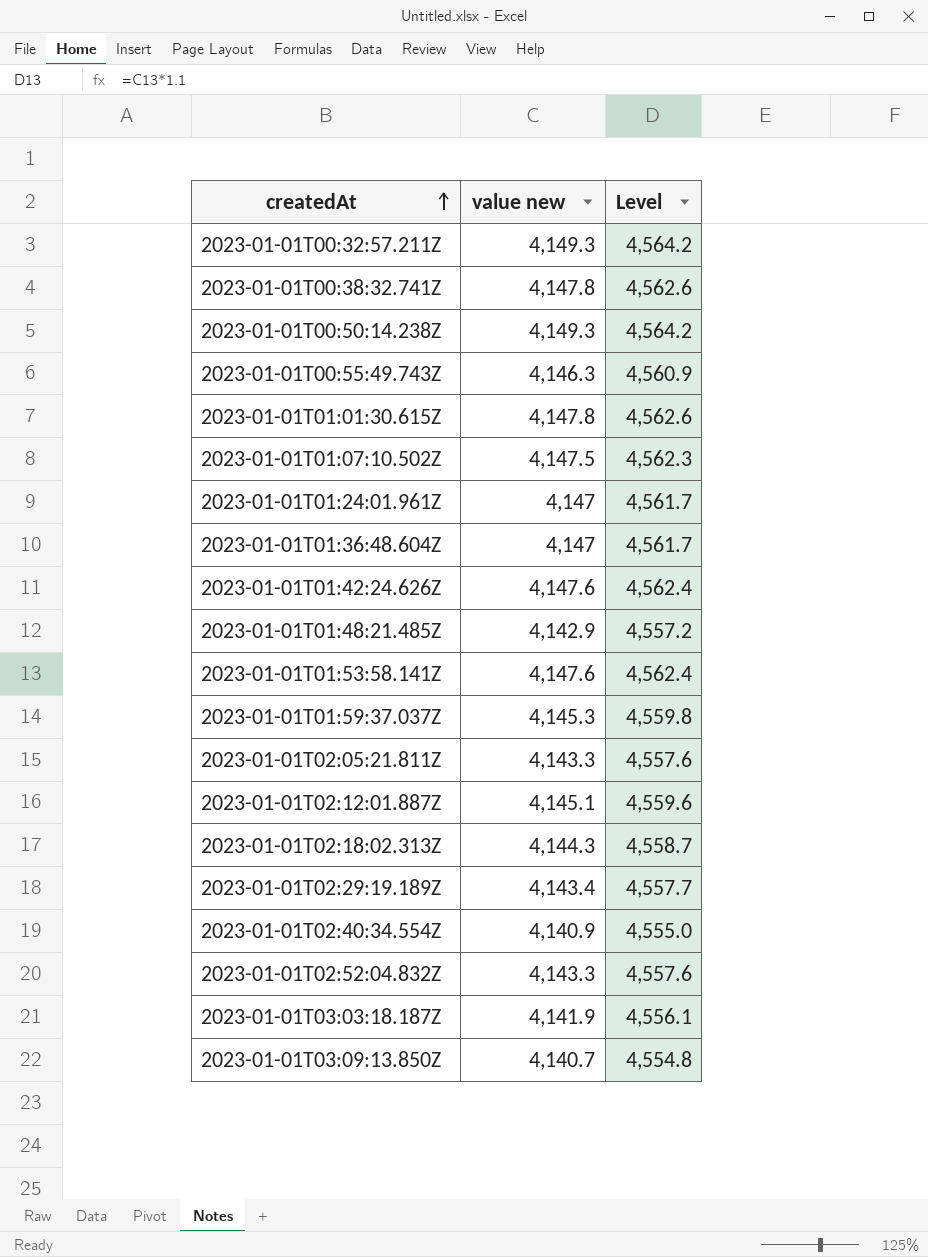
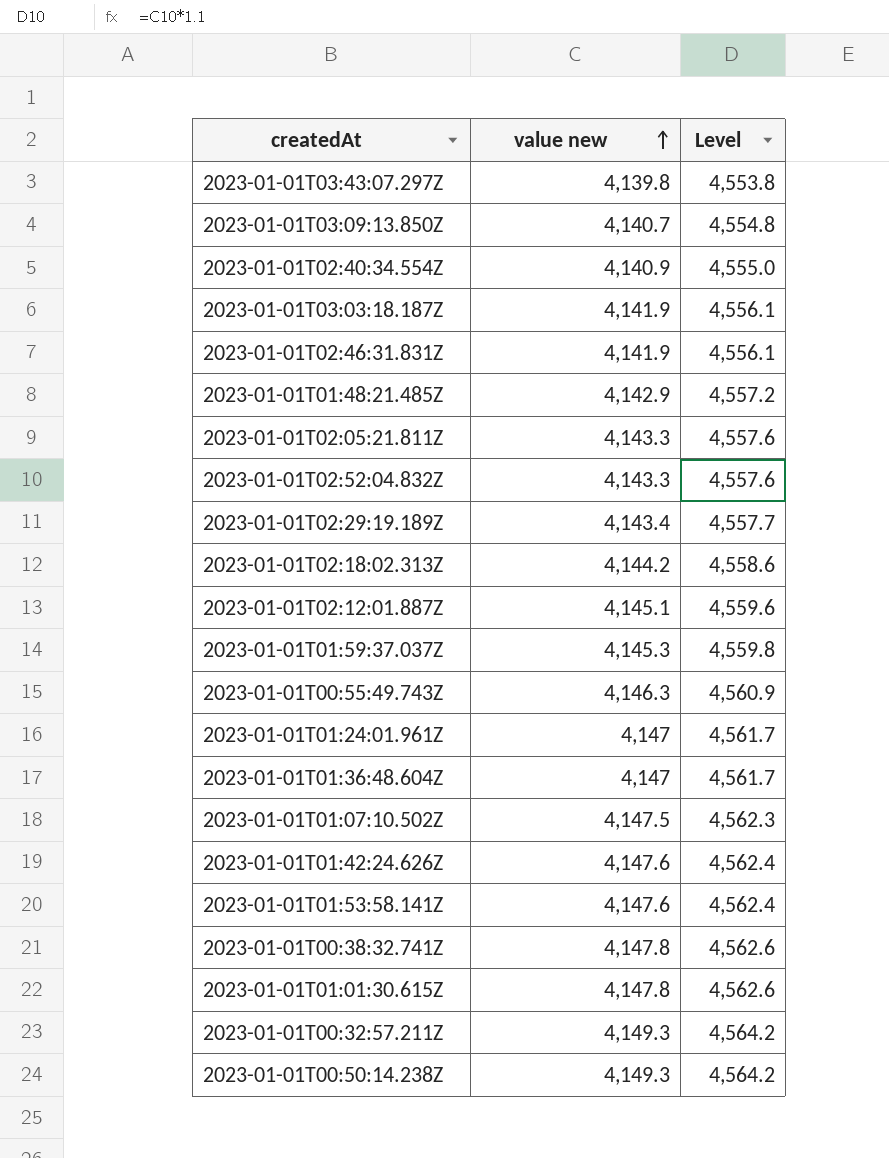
row order: createdAt ascending -> value new ascending
row 2023-01-01T03:43:07.297Z: none -> 4,139.8 | 4,553.8
row 2023-01-01T02:46:31.831Z: none -> 4,141.9 | 4,556.1
2023-01-01T02:18:02.313Z | value new: 4,144.3 -> 4,144.2
2023-01-01T02:18:02.313Z | Level: 4,558.7 -> 4,558.6

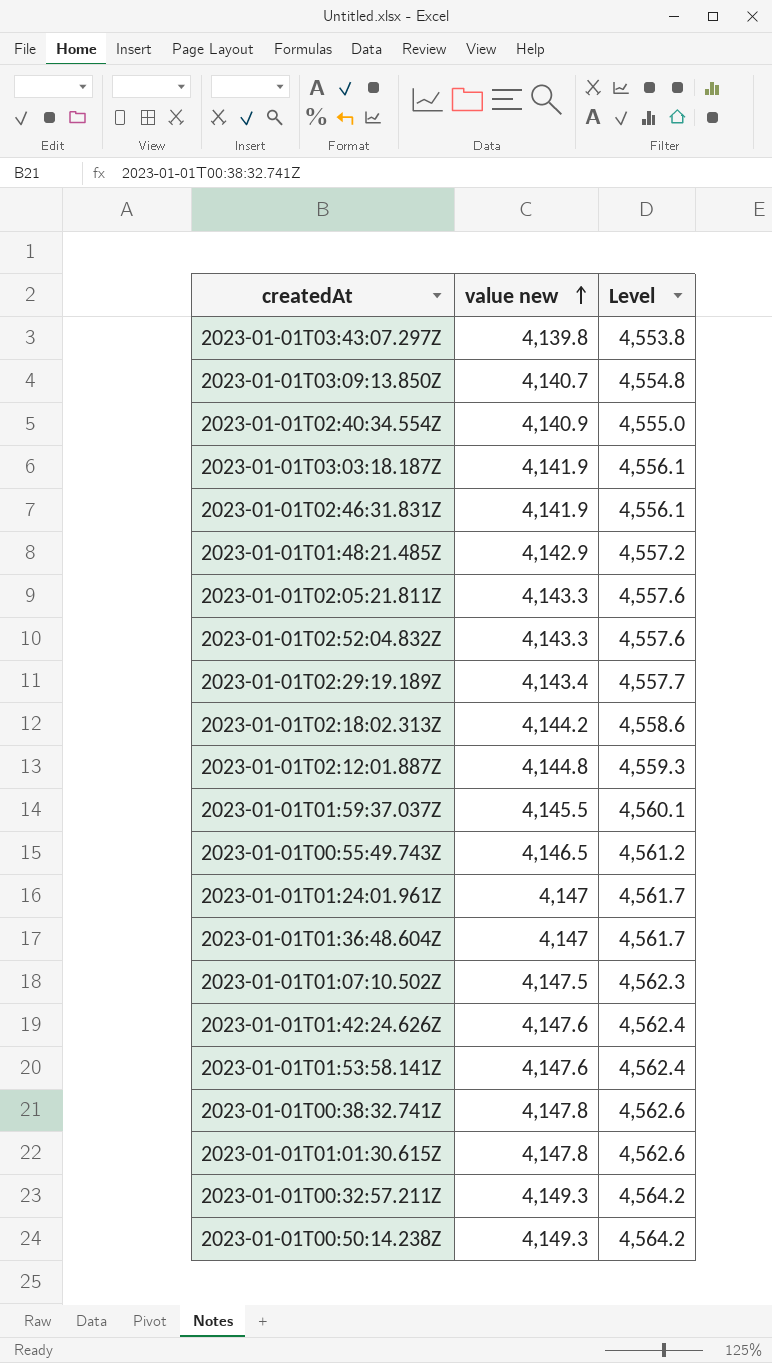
2023-01-01T02:12:01.887Z | value new: 4,145.1 -> 4,144.8
2023-01-01T02:12:01.887Z | Level: 4,559.6 -> 4,559.3
2023-01-01T01:59:37.037Z | value new: 4,145.3 -> 4,145.5
2023-01-01T01:59:37.037Z | Level: 4,559.8 -> 4,560.1
2023-01-01T00:55:49.743Z | value new: 4,146.3 -> 4,146.5
2023-01-01T00:55:49.743Z | Level: 4,560.9 -> 4,561.2

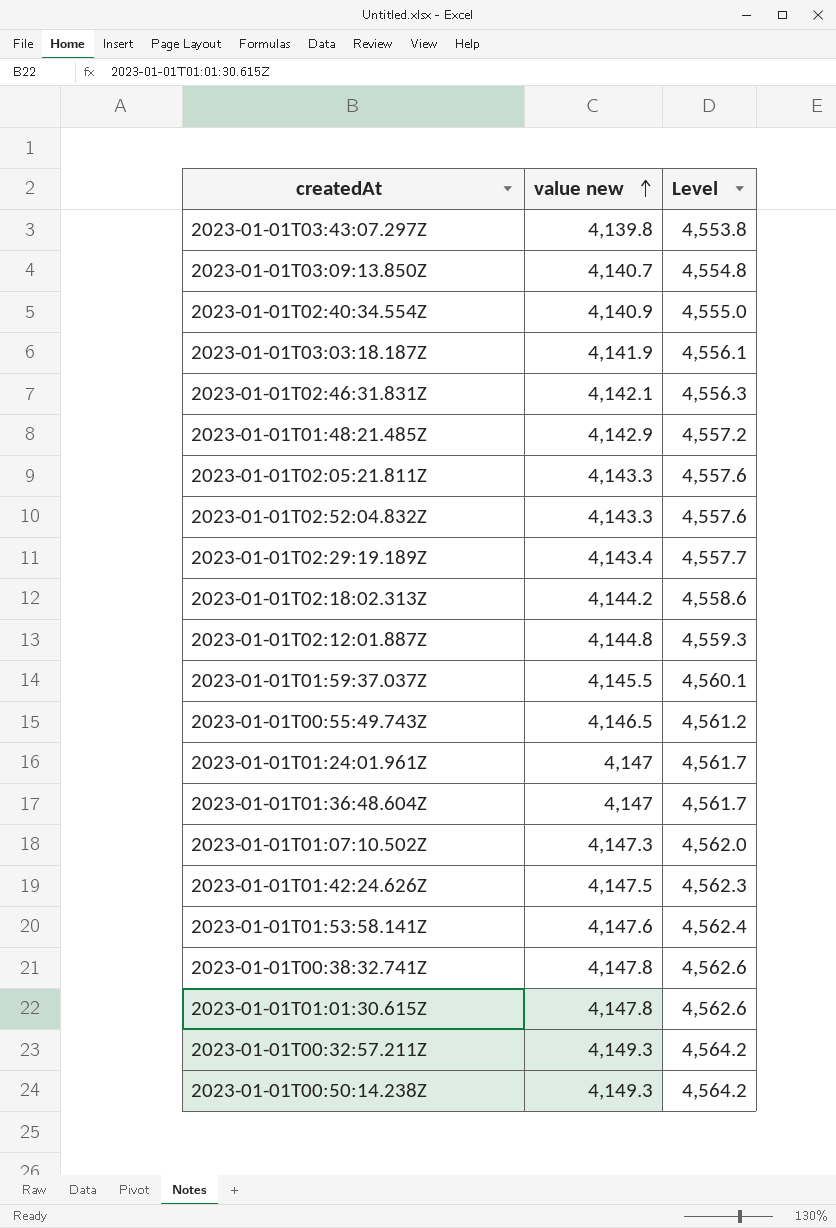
2023-01-01T02:46:31.831Z | value new: 4,141.9 -> 4,142.1
2023-01-01T02:46:31.831Z | Level: 4,556.1 -> 4,556.3
2023-01-01T01:07:10.502Z | value new: 4,147.5 -> 4,147.3
2023-01-01T01:07:10.502Z | Level: 4,562.3 -> 4,562.0
2023-01-01T01:42:24.626Z | value new: 4,147.6 -> 4,147.5
2023-01-01T01:42:24.626Z | Level: 4,562.4 -> 4,562.3

